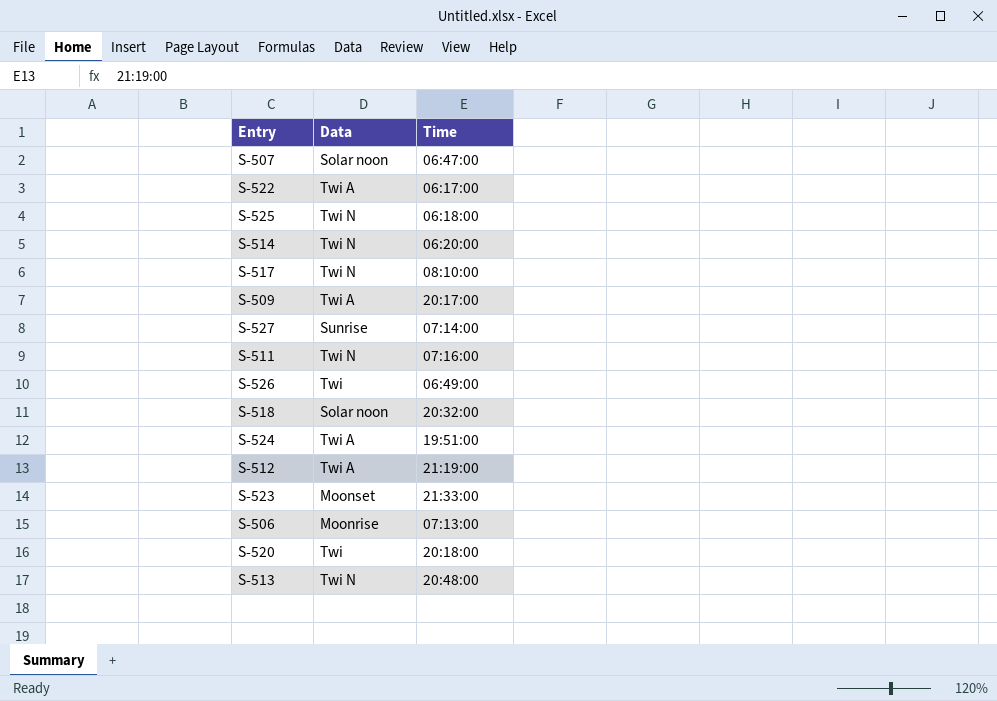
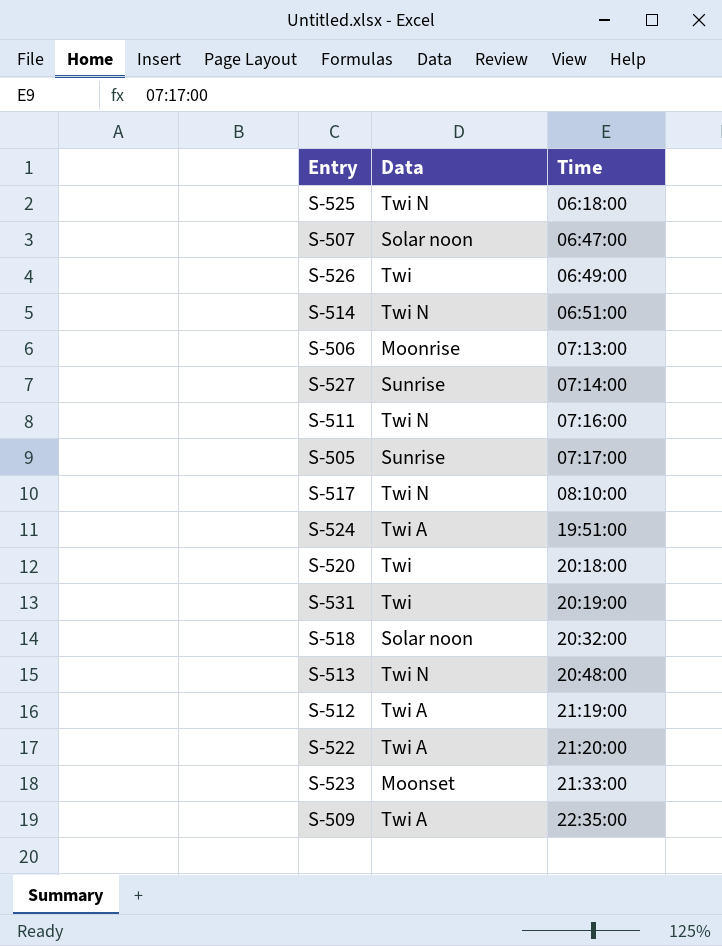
row order: none -> Time ascending
S-514 | Time: 06:20:00 -> 06:51:00
row S-505: none -> Sunrise | 07:17:00
row S-531: none -> Twi | 20:19:00
S-522 | Time: 06:17:00 -> 21:20:00
S-509 | Time: 20:17:00 -> 22:35:00

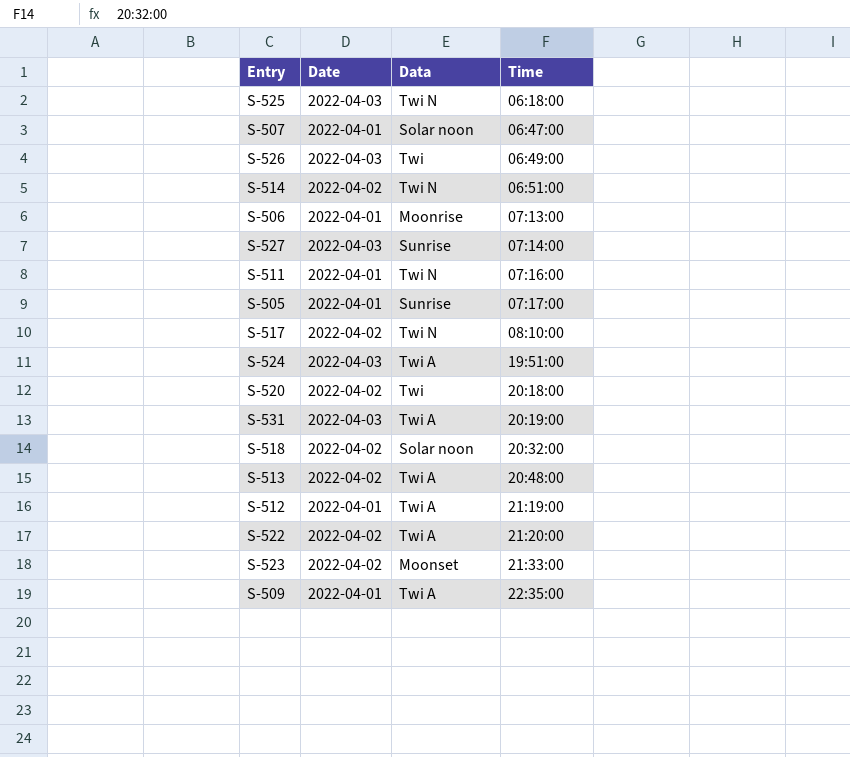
column Date | position: none -> 2
S-531 | Data: Twi -> Twi A
S-513 | Data: Twi N -> Twi A

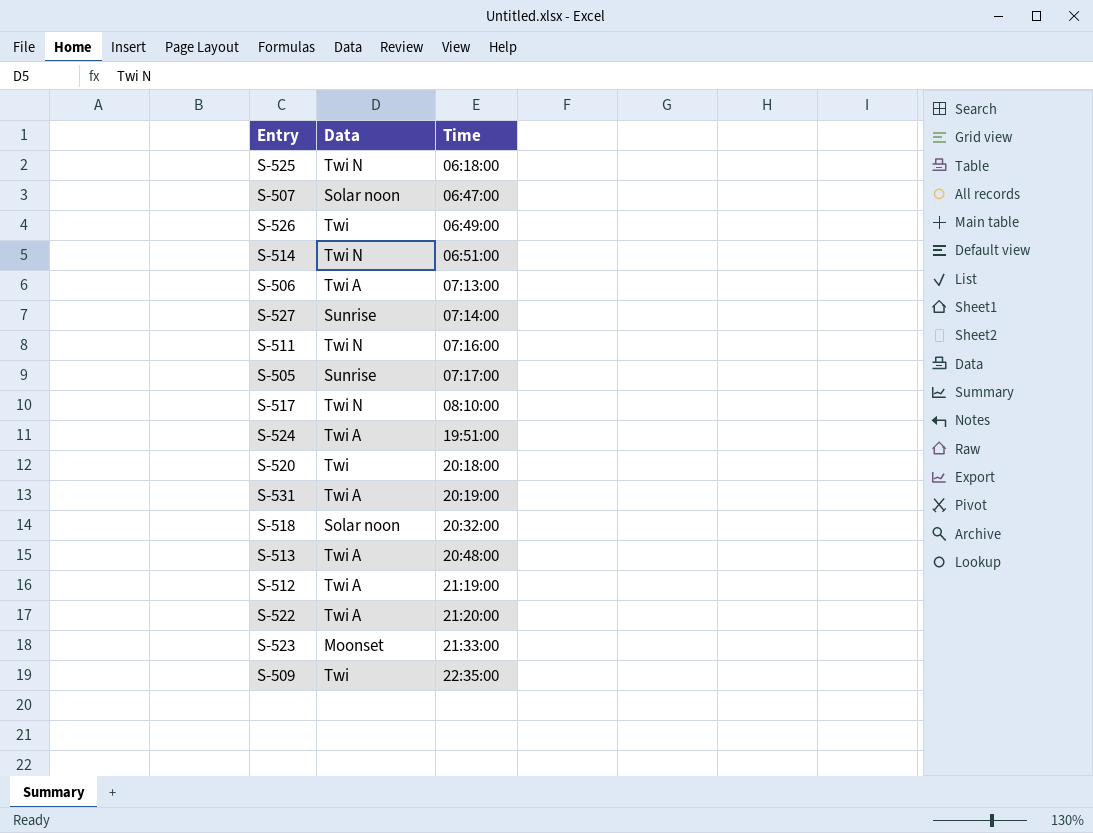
column Date | position: 2 -> none
S-506 | Data: Moonrise -> Twi A
S-509 | Data: Twi A -> Twi

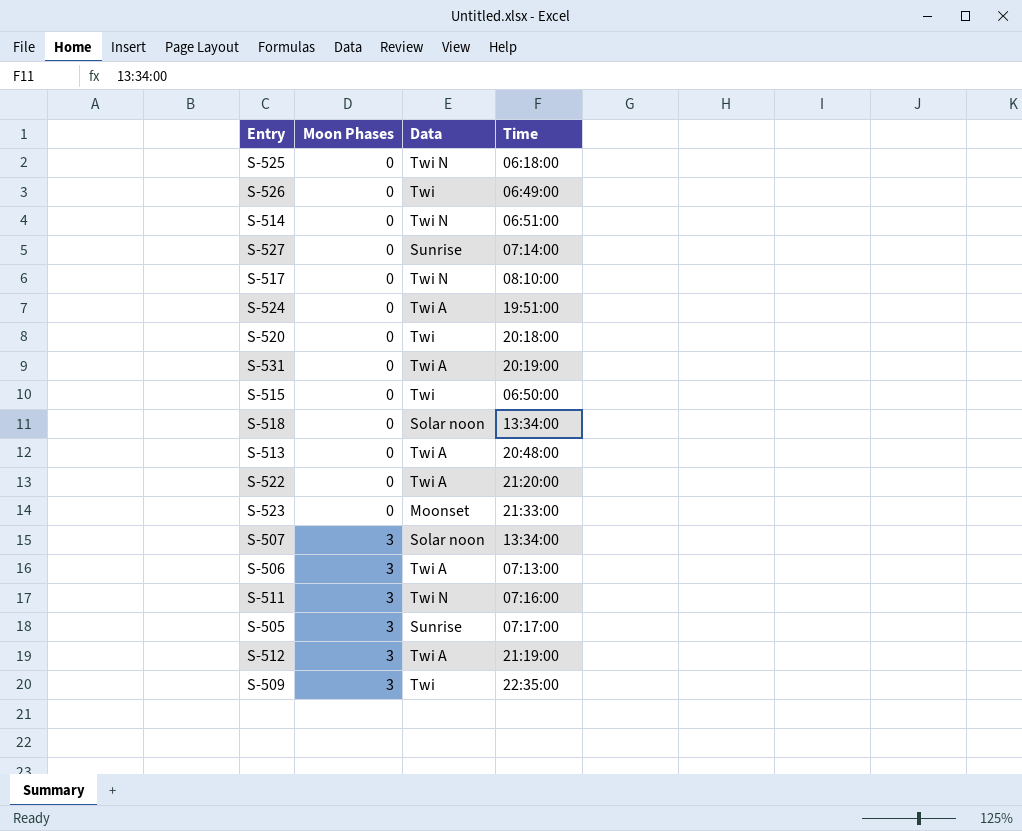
row order: Time ascending -> Moon Phases ascending
column Moon Phases | position: none -> 2
row S-515: none -> 0 | Twi | 06:50:00
S-518 | Time: 20:32:00 -> 13:34:00
S-507 | Time: 06:47:00 -> 13:34:00

